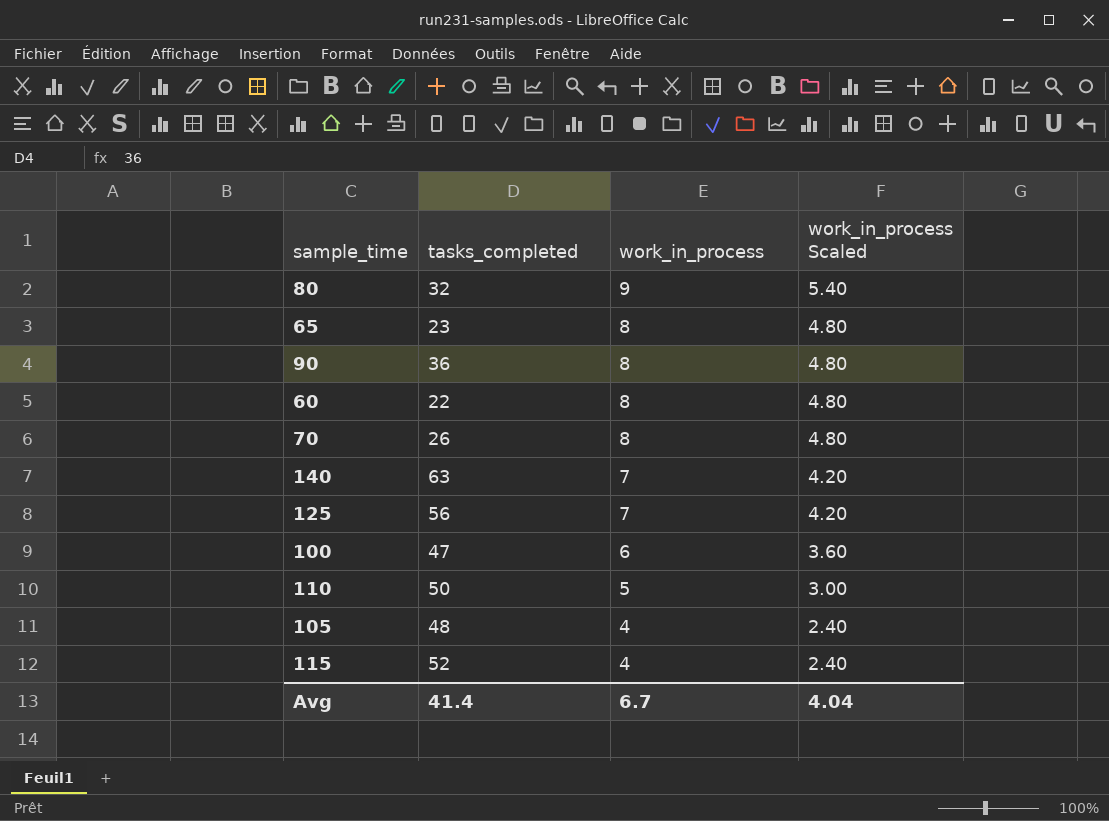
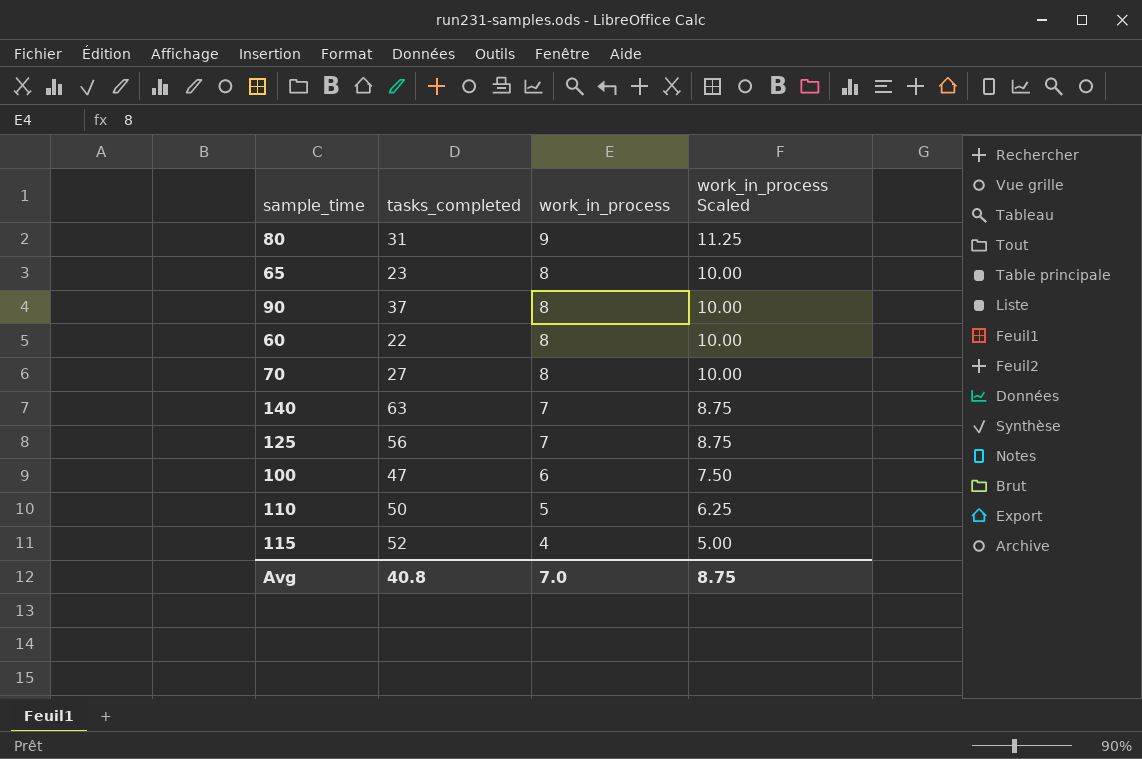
column work_in_process Scaled | formula: [work_in_process] * 0.6 -> [work_in_process] * 1.25
row 105: 48 | 4 | 2.40 -> none
80 | tasks_completed: 32 -> 31
90 | tasks_completed: 36 -> 37
70 | tasks_completed: 26 -> 27
Avg | tasks_completed: 41.4 -> 40.8
Avg | work_in_process: 6.7 -> 7.0
Avg | work_in_process Scaled: 4.04 -> 8.75

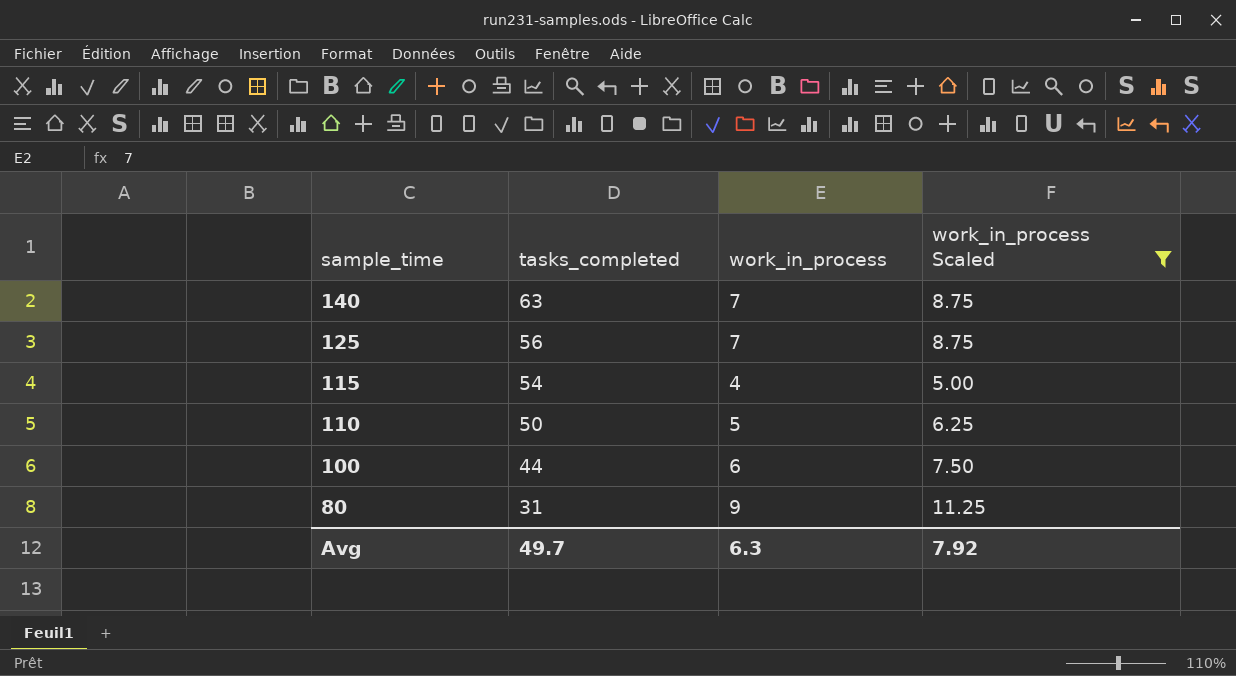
filter: none -> work_in_process Scaled != 10.00
row order: work_in_process descending -> sample_time descending
115 | tasks_completed: 52 -> 54
100 | tasks_completed: 47 -> 44
Avg | tasks_completed: 40.8 -> 49.7
Avg | work_in_process: 7.0 -> 6.3
Avg | work_in_process Scaled: 8.75 -> 7.92

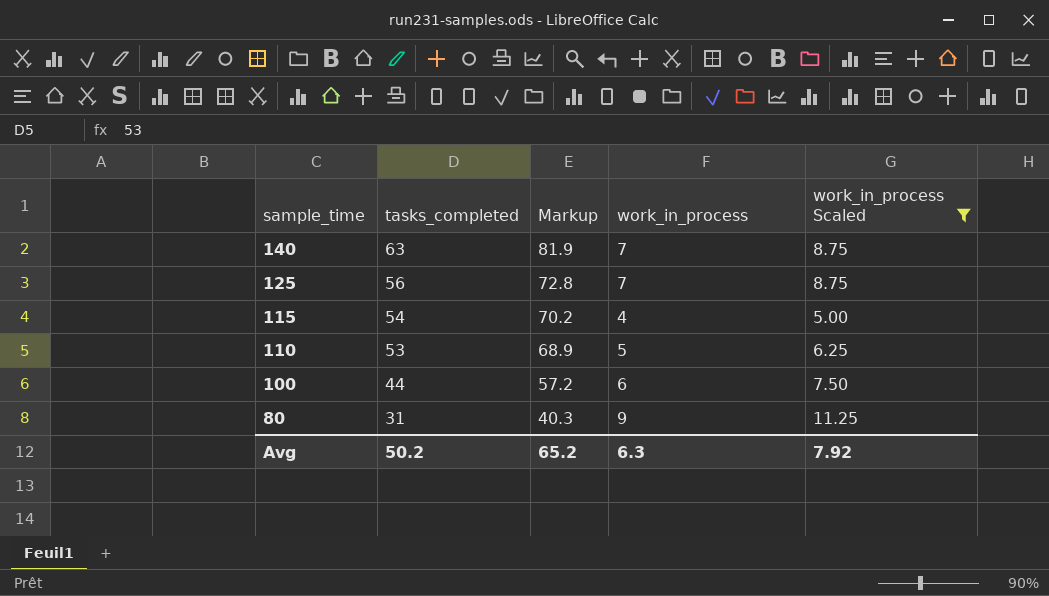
column Markup | formula: none -> [tasks_completed] * 1.3
110 | tasks_completed: 50 -> 53
Avg | tasks_completed: 49.7 -> 50.2

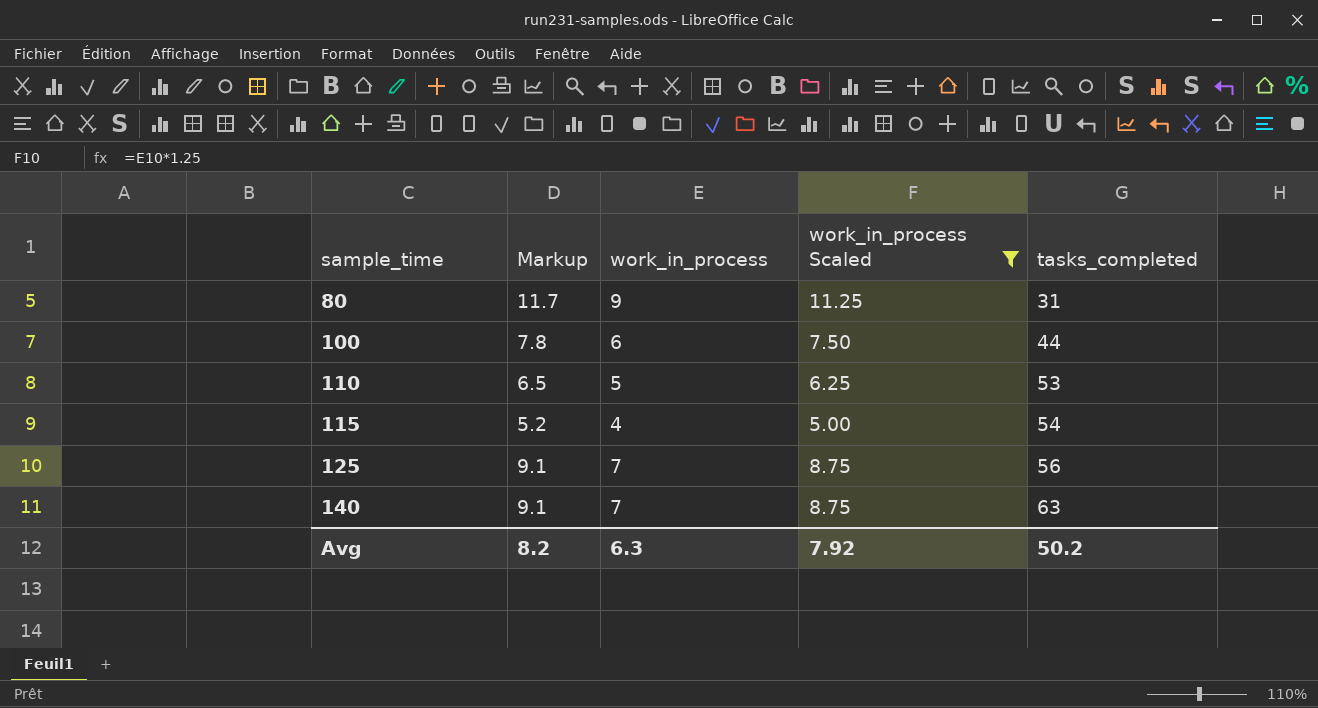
row order: sample_time descending -> sample_time ascending
column Markup | formula: [tasks_completed] * 1.3 -> [work_in_process] * 1.3
column tasks_completed | position: 2 -> 5
Avg | Markup: 65.2 -> 8.2

